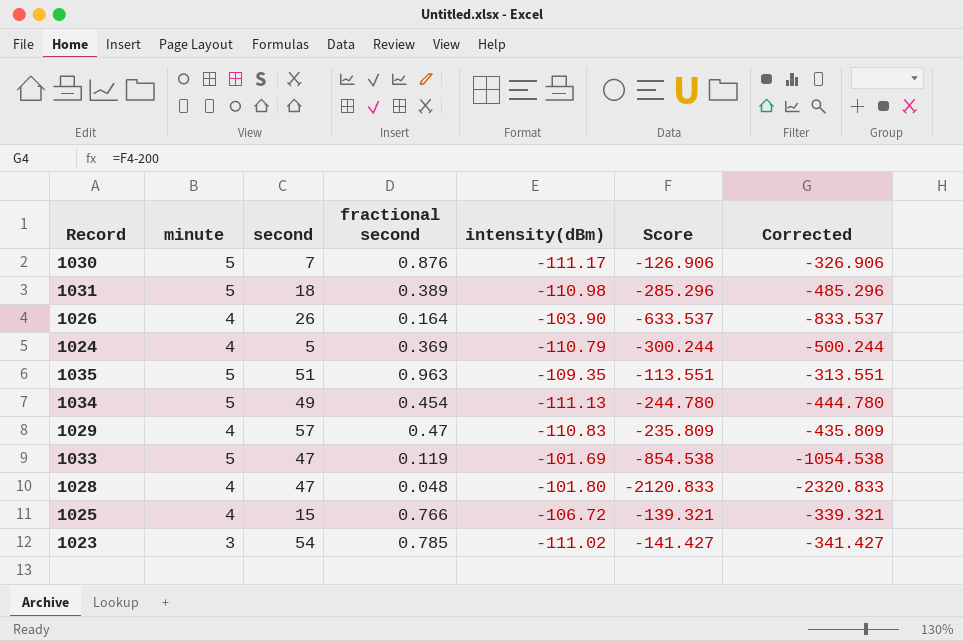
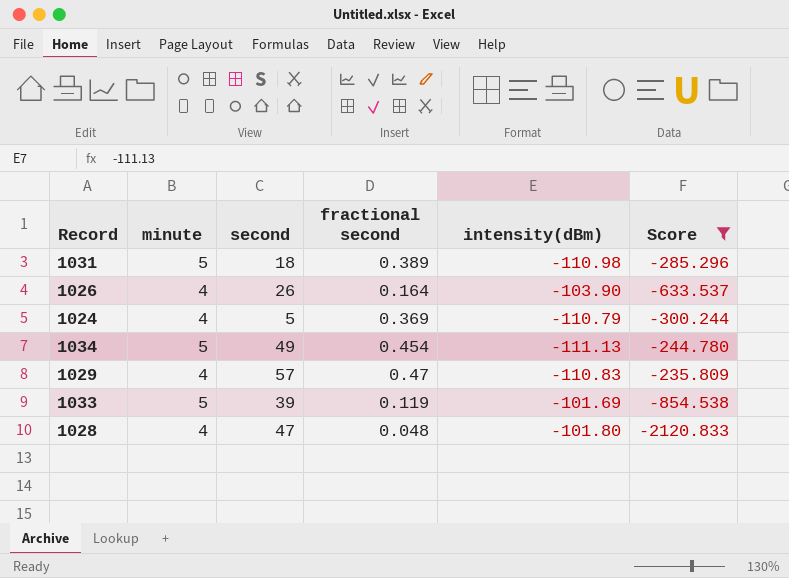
filter: none -> Score <= -235.809
column Corrected | formula: [Score] - 200 -> none
1033 | second: 47 -> 39

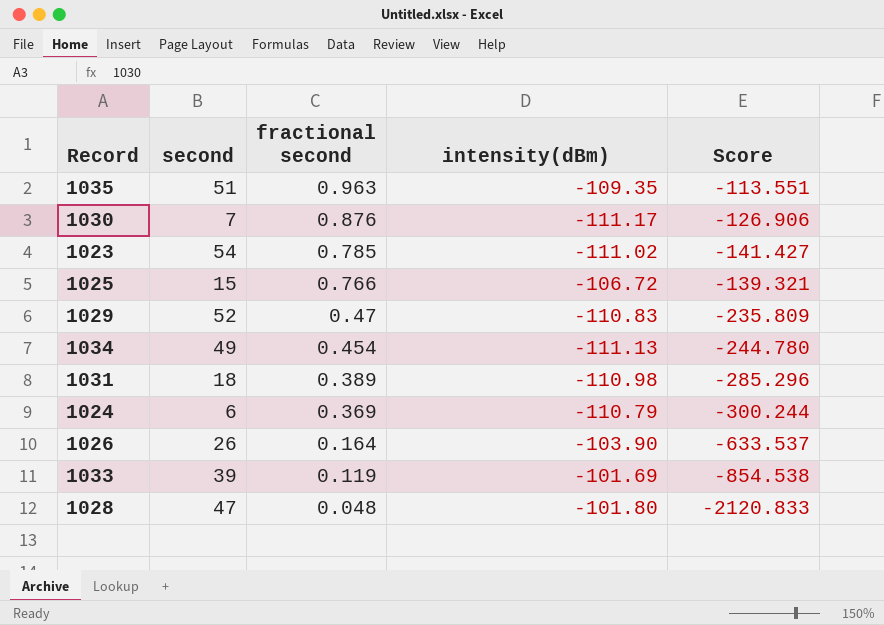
filter: Score <= -235.809 -> none
row order: none -> fractional second descending
column minute | position: 2 -> none
1029 | second: 57 -> 52
1024 | second: 5 -> 6

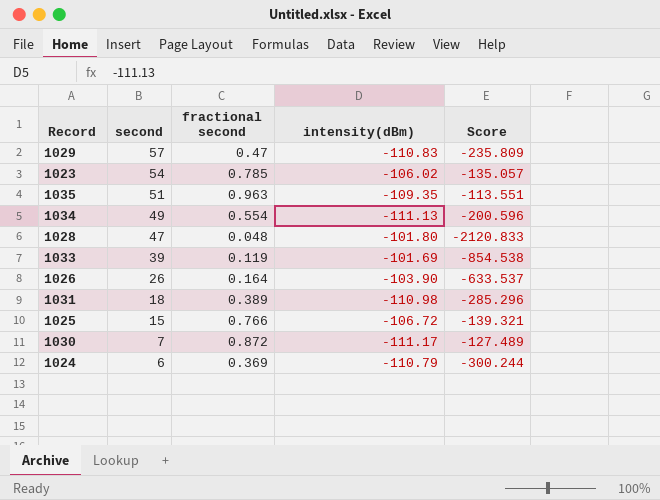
row order: fractional second descending -> second descending
1029 | second: 52 -> 57
1023 | intensity(dBm): -111.02 -> -106.02
1023 | Score: -141.427 -> -135.057
1034 | fractional second: 0.454 -> 0.554
1034 | Score: -244.780 -> -200.596
1030 | fractional second: 0.876 -> 0.872
1030 | Score: -126.906 -> -127.489

